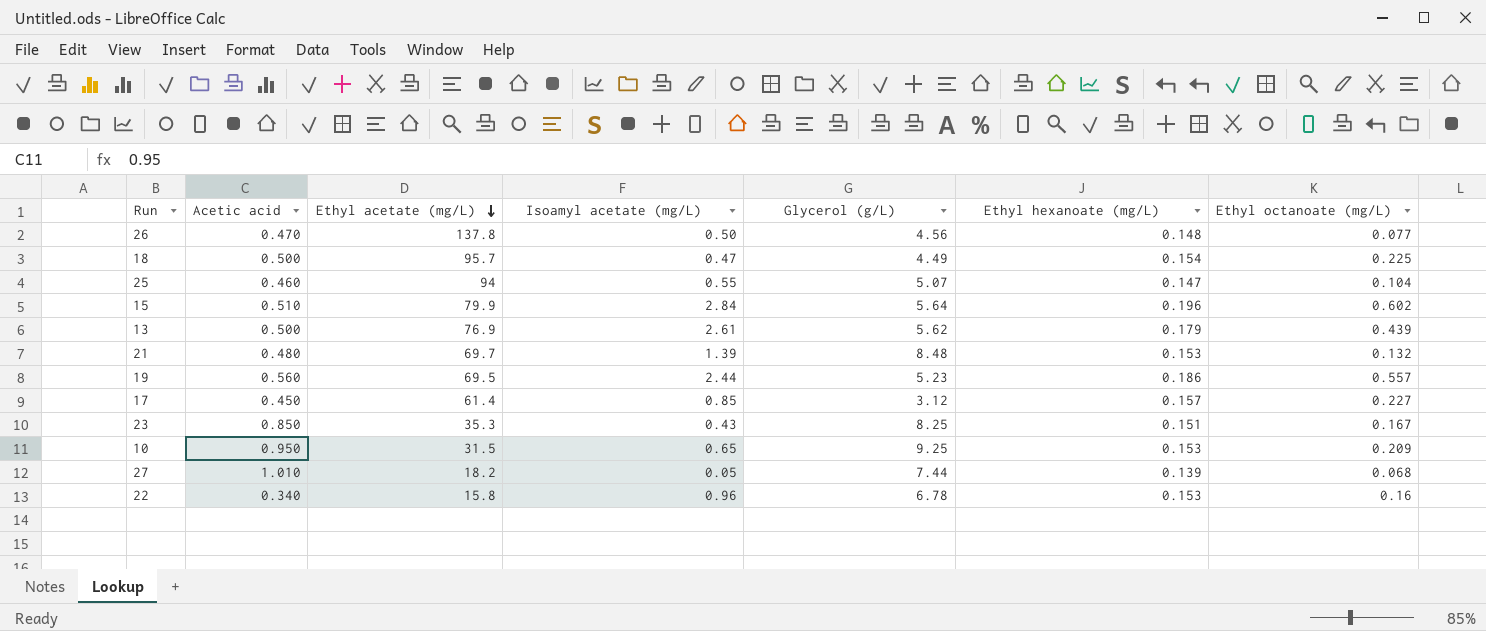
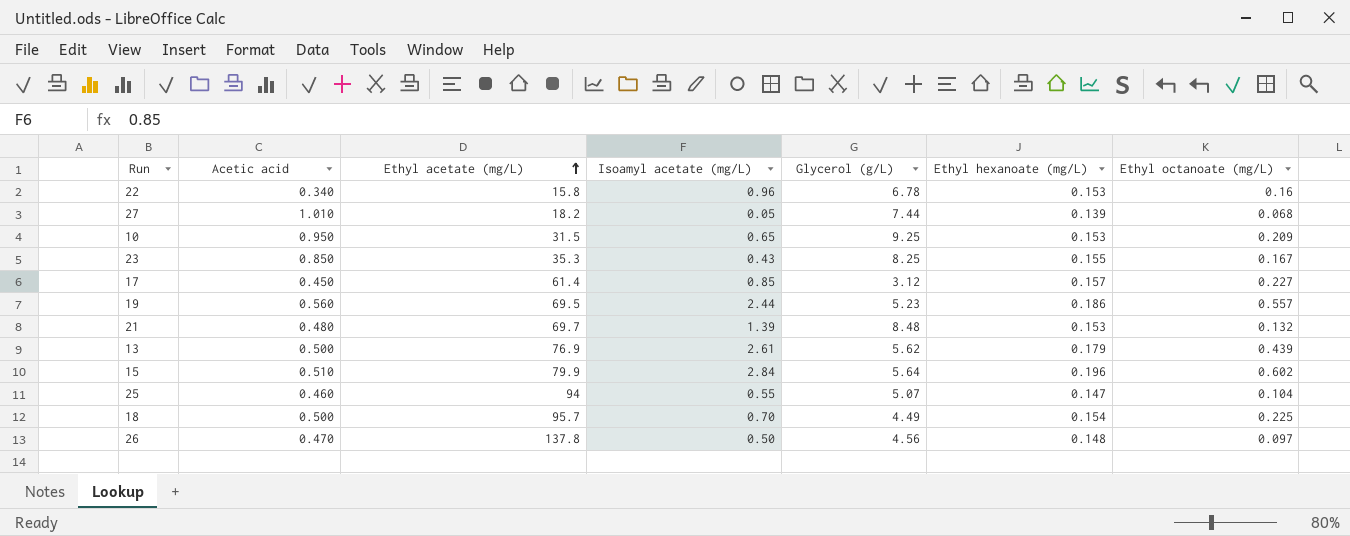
row order: Ethyl acetate (mg/L) descending -> Ethyl acetate (mg/L) ascending
23 | Ethyl hexanoate (mg/L): 0.151 -> 0.155
18 | Isoamyl acetate (mg/L): 0.47 -> 0.70
26 | Ethyl octanoate (mg/L): 0.077 -> 0.097

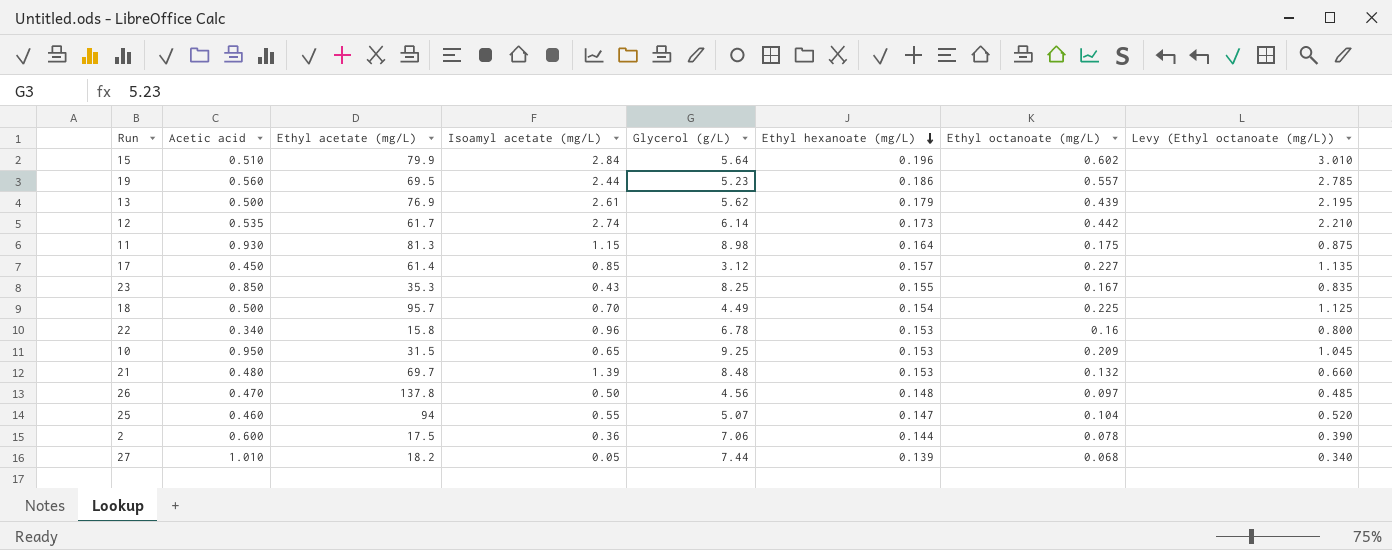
row order: Ethyl acetate (mg/L) ascending -> Ethyl hexanoate (mg/L) descending
column Levy (Ethyl octanoate (mg/L)) | formula: none -> [Ethyl octanoate (mg/L)] * 5
row 12: none -> 0.535 | 61.7 | 2.74 | 6.14 | 0.173 | 0.442 | 2.210
row 11: none -> 0.930 | 81.3 | 1.15 | 8.98 | 0.164 | 0.175 | 0.875
row 2: none -> 0.600 | 17.5 | 0.36 | 7.06 | 0.144 | 0.078 | 0.390

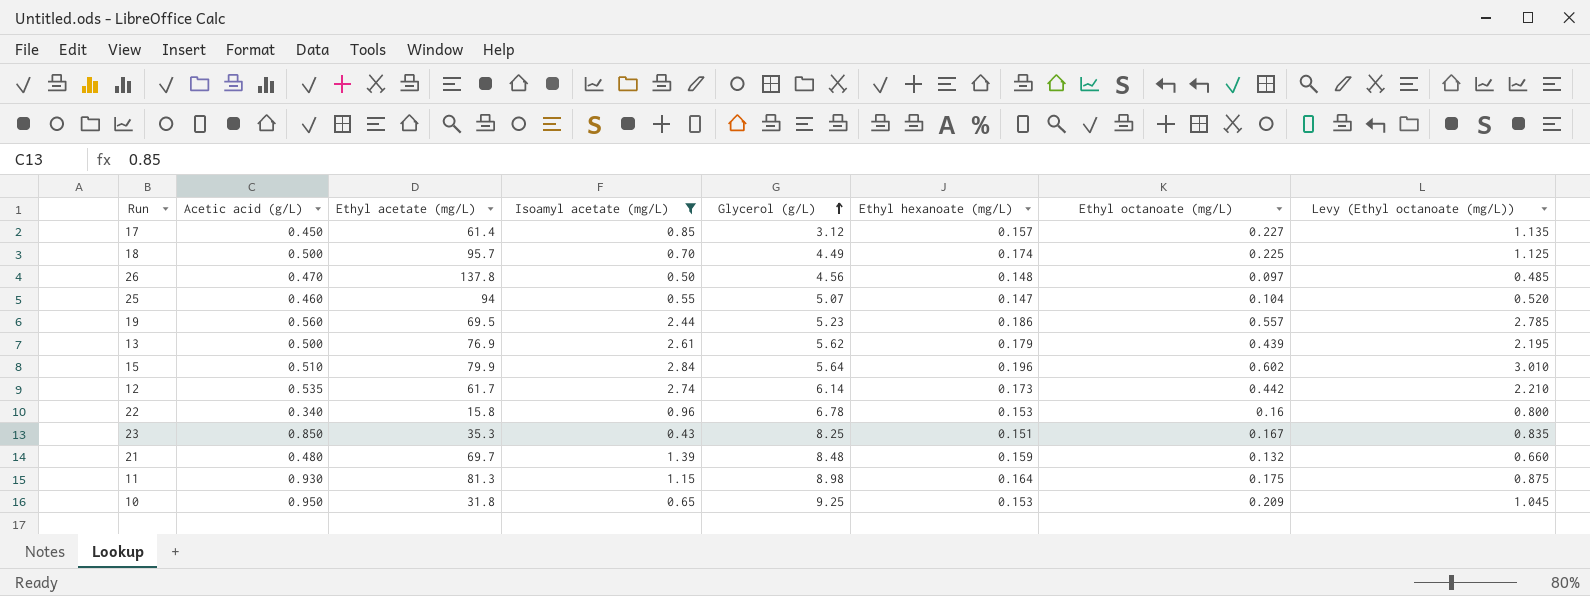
filter: none -> Isoamyl acetate (mg/L) >= 0.43
row order: Ethyl hexanoate (mg/L) descending -> Glycerol (g/L) ascending
column name: Acetic acid -> Acetic acid (g/L)
18 | Ethyl hexanoate (mg/L): 0.154 -> 0.174
23 | Ethyl hexanoate (mg/L): 0.155 -> 0.151
21 | Ethyl hexanoate (mg/L): 0.153 -> 0.159
10 | Ethyl acetate (mg/L): 31.5 -> 31.8

